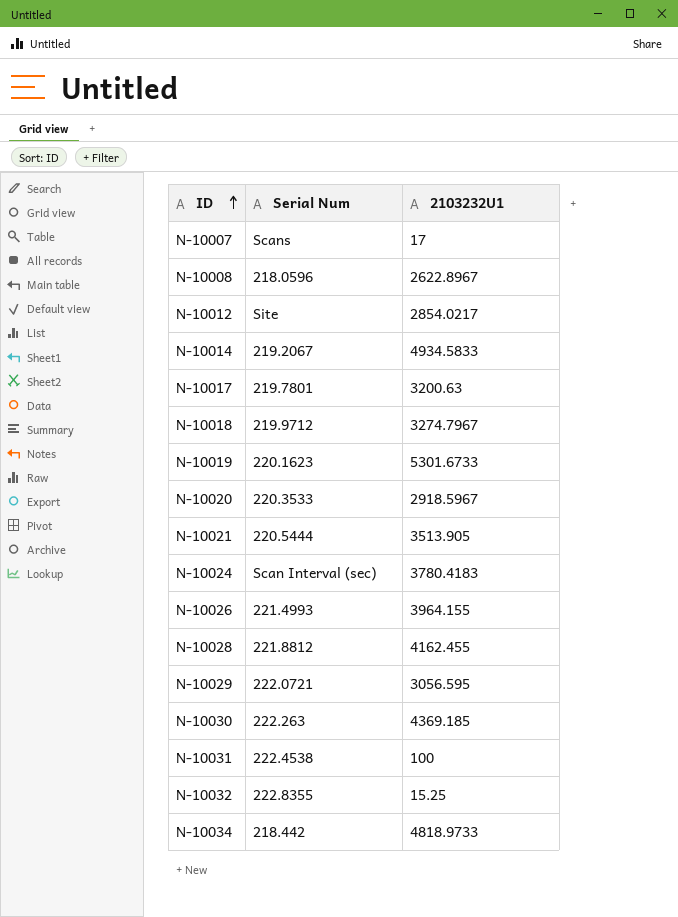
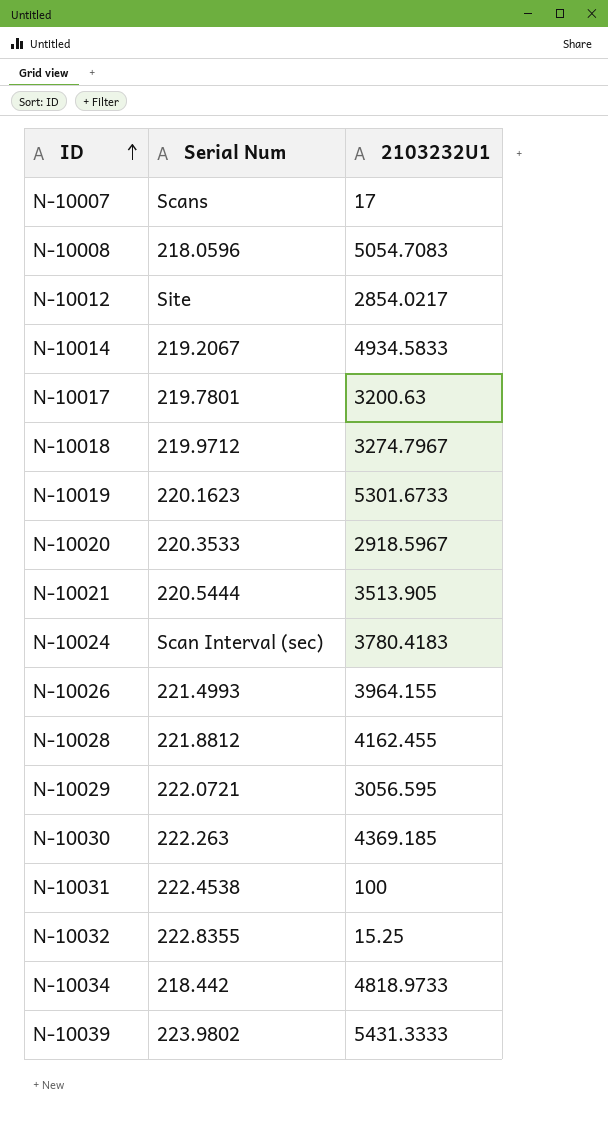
N-10008 | 2103232U1: 2622.8967 -> 5054.7083
row N-10039: none -> 223.9802 | 5431.3333

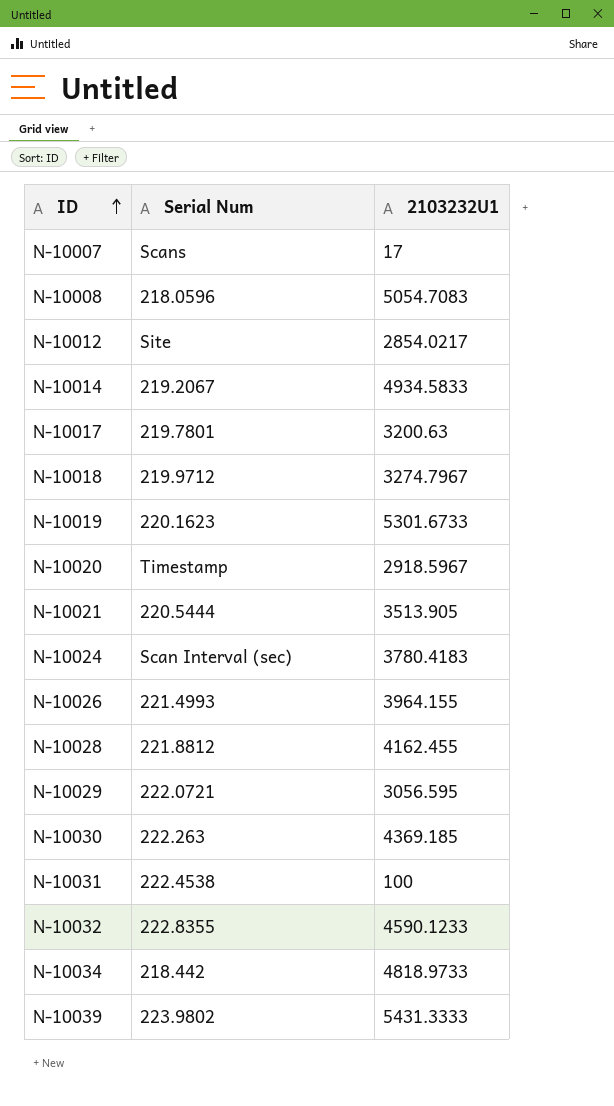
N-10020 | Serial Num: 220.3533 -> Timestamp
N-10032 | 2103232U1: 15.25 -> 4590.1233

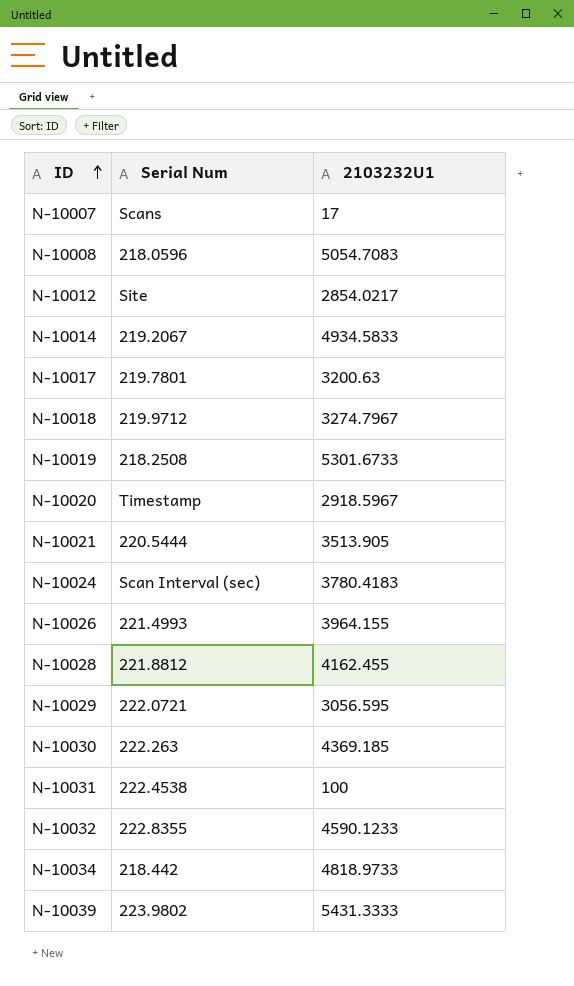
N-10019 | Serial Num: 220.1623 -> 218.2508

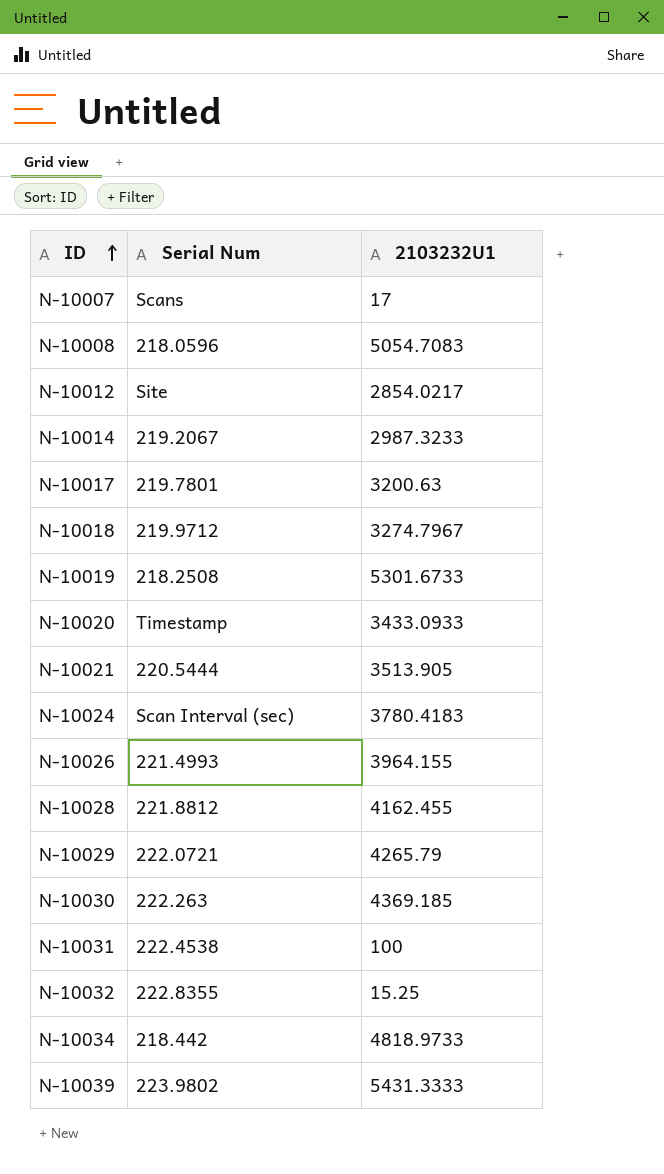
N-10014 | 2103232U1: 4934.5833 -> 2987.3233
N-10020 | 2103232U1: 2918.5967 -> 3433.0933
N-10029 | 2103232U1: 3056.595 -> 4265.79
N-10032 | 2103232U1: 4590.1233 -> 15.25

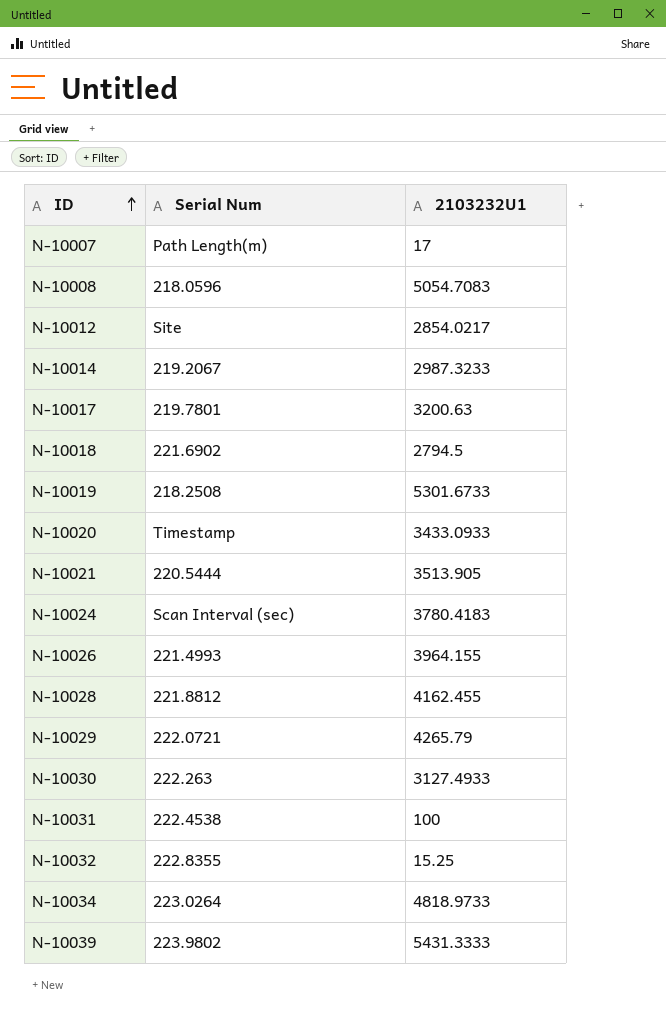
N-10007 | Serial Num: Scans -> Path Length(m)
N-10018 | Serial Num: 219.9712 -> 221.6902
N-10018 | 2103232U1: 3274.7967 -> 2794.5
N-10030 | 2103232U1: 4369.185 -> 3127.4933
N-10034 | Serial Num: 218.442 -> 223.0264

